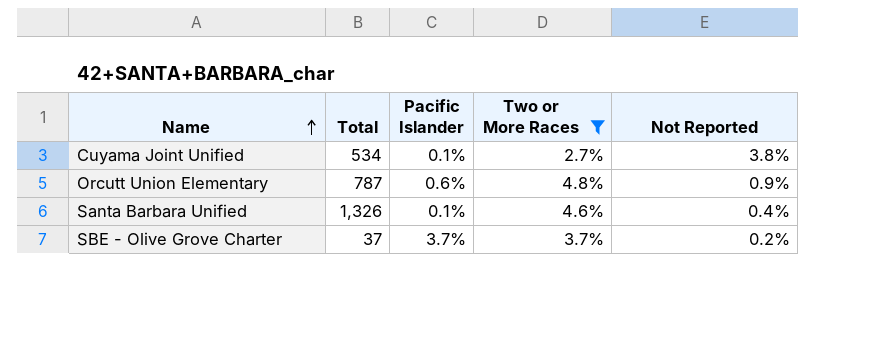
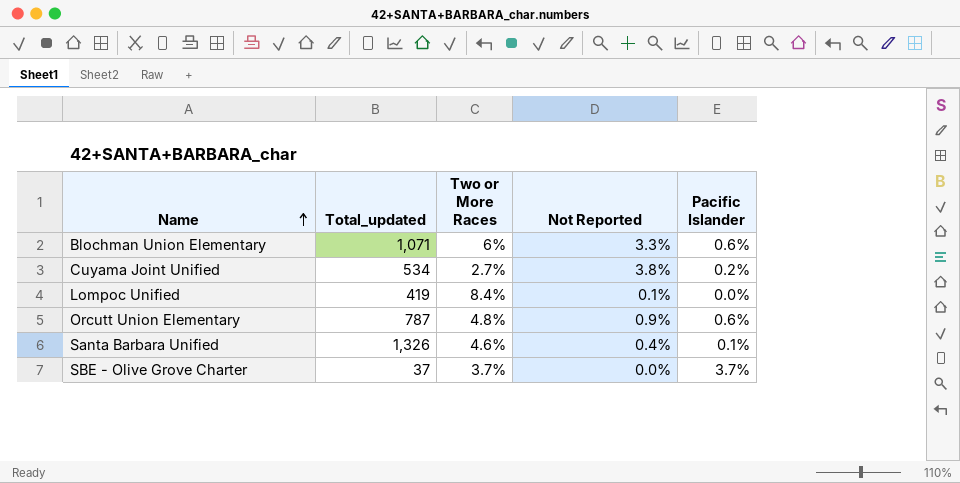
filter: Two or More Races <= 4.8% -> none
column name: Total -> Total_updated
column Pacific Islander | position: 3 -> 5
Cuyama Joint Unified | Pacific Islander: 0.1% -> 0.2%
SBE - Olive Grove Charter | Not Reported: 0.2% -> 0.0%

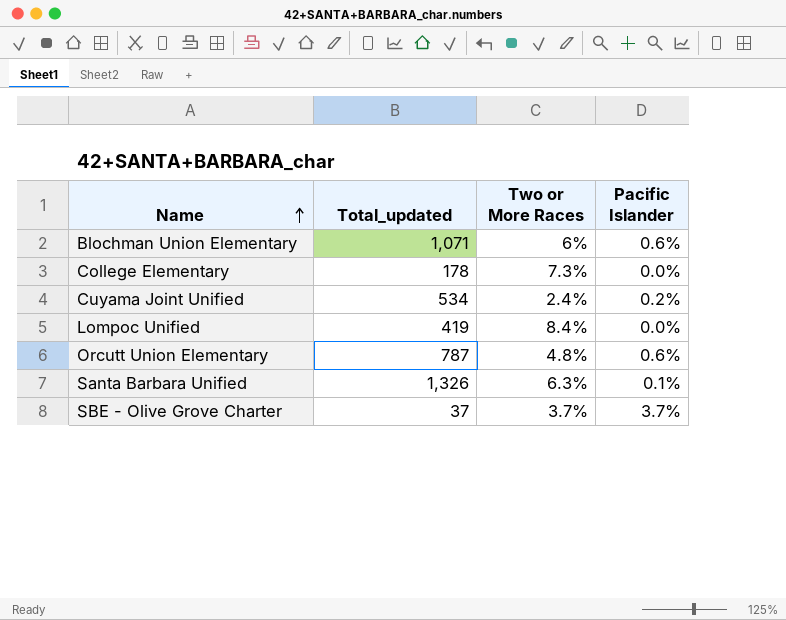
column Not Reported | position: 4 -> none
row College Elementary: none -> 178 | 7.3% | 0.0%
Cuyama Joint Unified | Two or More Races: 2.7% -> 2.4%
Santa Barbara Unified | Two or More Races: 4.6% -> 6.3%

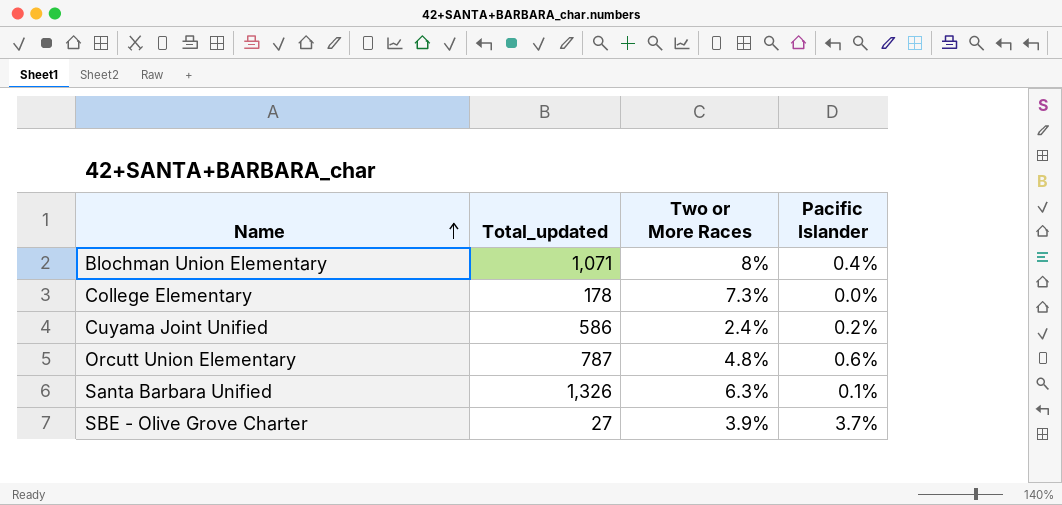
row Lompoc Unified: 419 | 8.4% | 0.0% -> none
Blochman Union Elementary | Two or More Races: 6% -> 8%
Blochman Union Elementary | Pacific Islander: 0.6% -> 0.4%
Cuyama Joint Unified | Total_updated: 534 -> 586
SBE - Olive Grove Charter | Total_updated: 37 -> 27
SBE - Olive Grove Charter | Two or More Races: 3.7% -> 3.9%

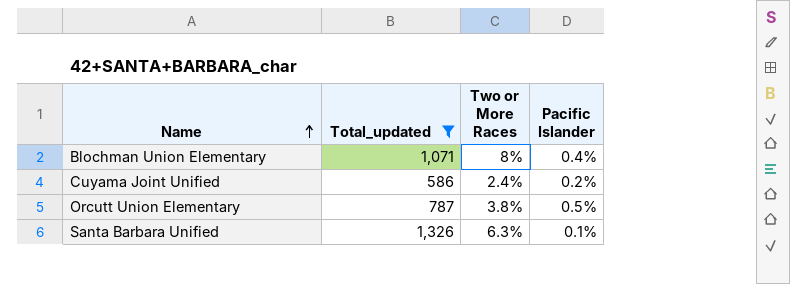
filter: none -> Total_updated >= 586
Orcutt Union Elementary | Two or More Races: 4.8% -> 3.8%
Orcutt Union Elementary | Pacific Islander: 0.6% -> 0.5%

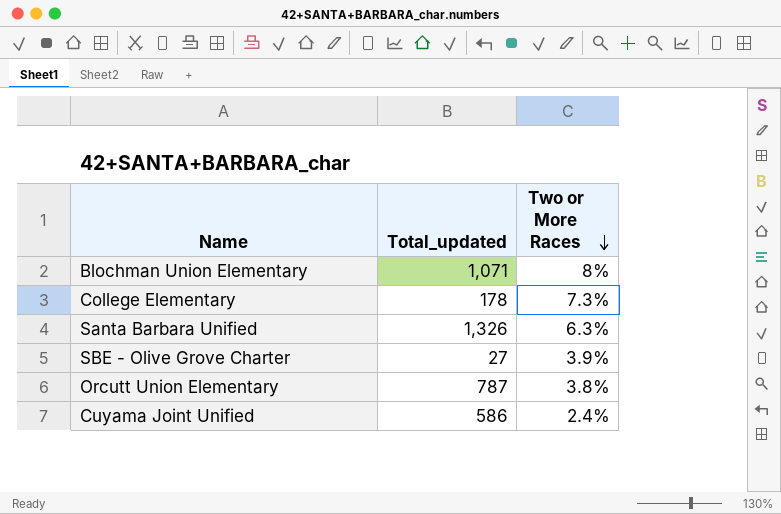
filter: Total_updated >= 586 -> none
row order: Name ascending -> Two or More Races descending
column Pacific Islander | position: 4 -> none

